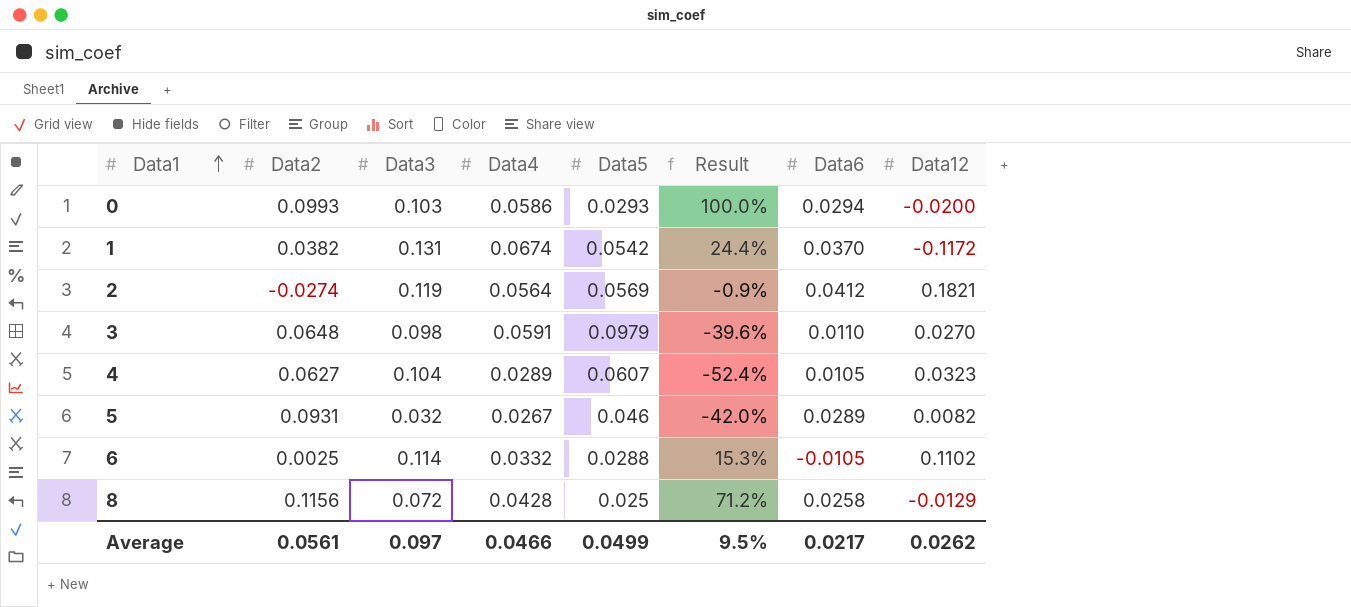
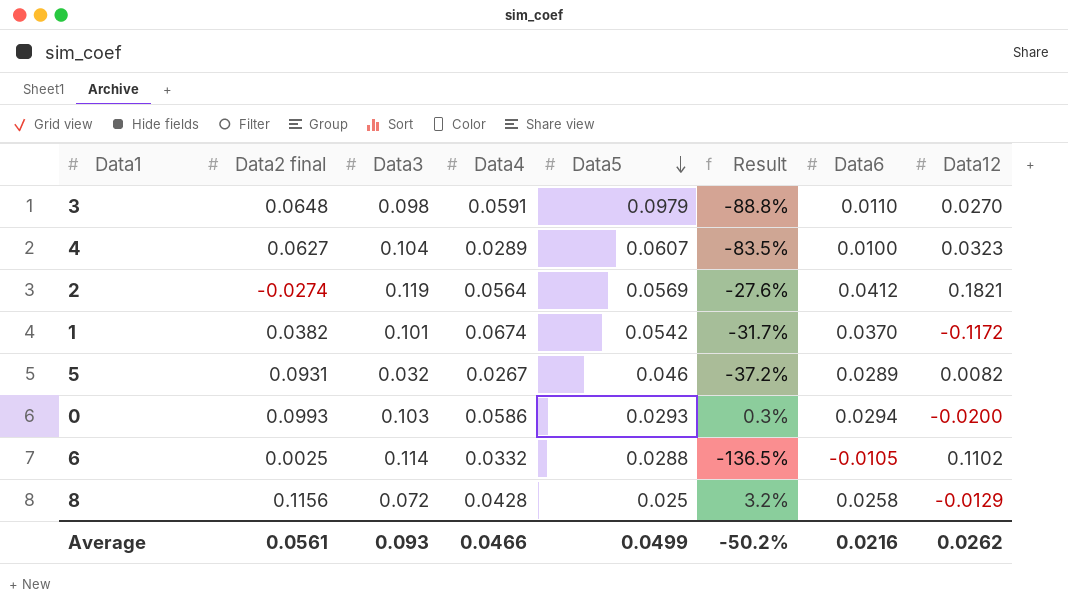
row order: Data1 ascending -> Data5 descending
column name: Data2 -> Data2 final
column Result | formula: ([Data4] - [Data5]) / [Data5] -> ([Data6] - [Data5]) / [Data5]
4 | Data6: 0.0105 -> 0.0100
1 | Data3: 0.131 -> 0.101
Average | Data3: 0.097 -> 0.093
Average | Result: 9.5% -> -50.2%
Average | Data6: 0.0217 -> 0.0216

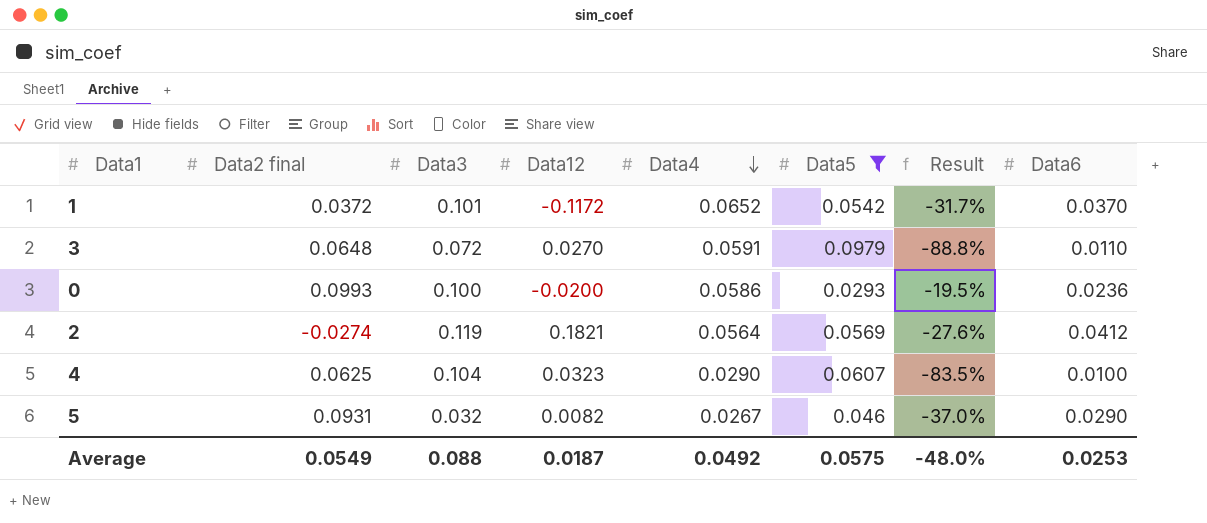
filter: none -> Data5 >= 0.0293
row order: Data5 descending -> Data4 descending
column Data12 | position: 8 -> 4
1 | Data2 final: 0.0382 -> 0.0372
1 | Data4: 0.0674 -> 0.0652
3 | Data3: 0.098 -> 0.072
0 | Data3: 0.103 -> 0.100
0 | Result: 0.3% -> -19.5%
0 | Data6: 0.0294 -> 0.0236
4 | Data2 final: 0.0627 -> 0.0625
4 | Data4: 0.0289 -> 0.0290
5 | Result: -37.2% -> -37.0%
5 | Data6: 0.0289 -> 0.0290
Average | Data2 final: 0.0561 -> 0.0549
Average | Data3: 0.093 -> 0.088
Average | Data12: 0.0262 -> 0.0187
Average | Data4: 0.0466 -> 0.0492
Average | Data5: 0.0499 -> 0.0575
Average | Result: -50.2% -> -48.0%
Average | Data6: 0.0216 -> 0.0253

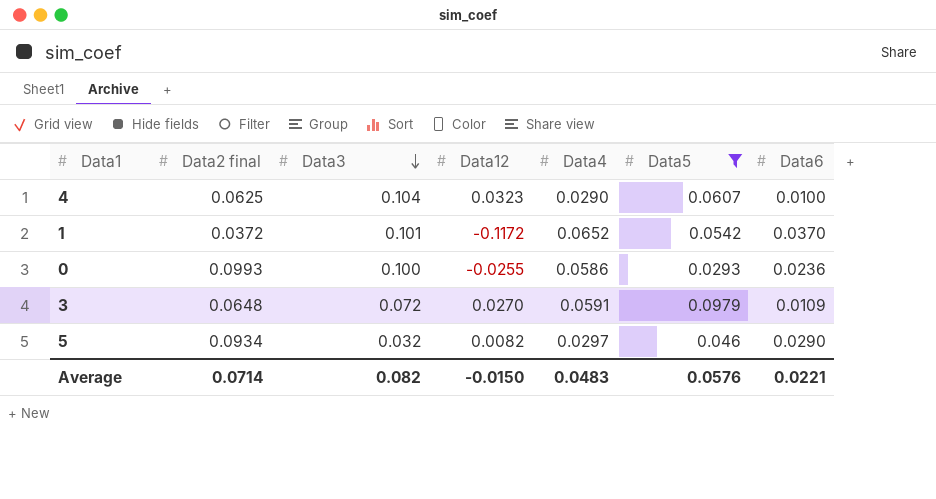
row order: Data4 descending -> Data3 descending
column Result | formula: ([Data6] - [Data5]) / [Data5] -> none
row 2: -0.0274 | 0.119 | 0.1821 | 0.0564 | 0.0569 | -27.6% | 0.0412 -> none
0 | Data12: -0.0200 -> -0.0255
3 | Data6: 0.0110 -> 0.0109
5 | Data2 final: 0.0931 -> 0.0934
5 | Data4: 0.0267 -> 0.0297
Average | Data2 final: 0.0549 -> 0.0714
Average | Data3: 0.088 -> 0.082
Average | Data12: 0.0187 -> -0.0150
Average | Data4: 0.0492 -> 0.0483
Average | Data5: 0.0575 -> 0.0576
Average | Data6: 0.0253 -> 0.0221

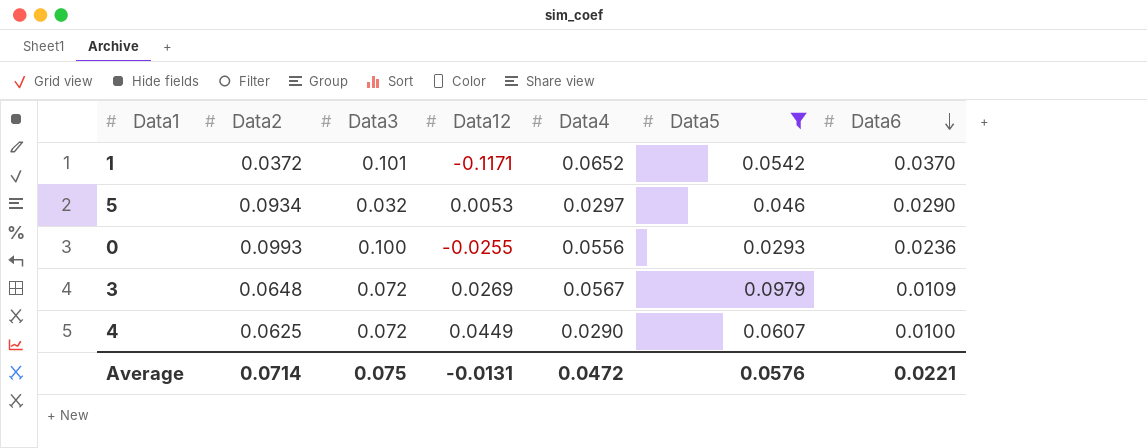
row order: Data3 descending -> Data6 descending
column name: Data2 final -> Data2
1 | Data12: -0.1172 -> -0.1171
5 | Data12: 0.0082 -> 0.0053
0 | Data4: 0.0586 -> 0.0556
3 | Data12: 0.0270 -> 0.0269
3 | Data4: 0.0591 -> 0.0567
4 | Data3: 0.104 -> 0.072
4 | Data12: 0.0323 -> 0.0449
Average | Data3: 0.082 -> 0.075
Average | Data12: -0.0150 -> -0.0131
Average | Data4: 0.0483 -> 0.0472

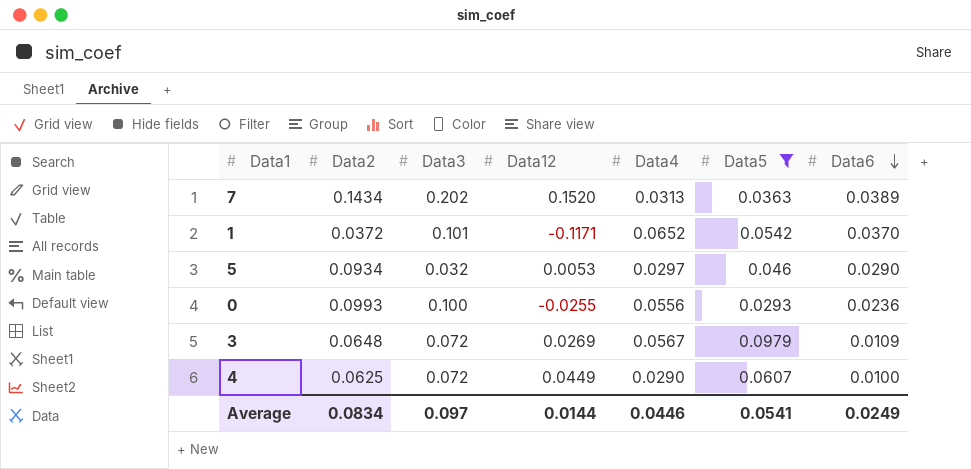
row 7: none -> 0.1434 | 0.202 | 0.1520 | 0.0313 | 0.0363 | 0.0389
Average | Data2: 0.0714 -> 0.0834
Average | Data3: 0.075 -> 0.097
Average | Data12: -0.0131 -> 0.0144
Average | Data4: 0.0472 -> 0.0446
Average | Data5: 0.0576 -> 0.0541
Average | Data6: 0.0221 -> 0.0249

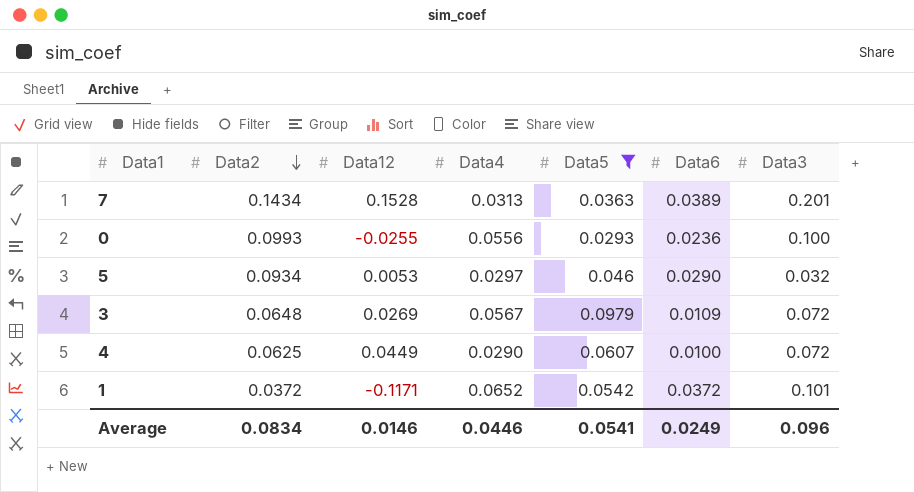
row order: Data6 descending -> Data2 descending
column Data3 | position: 3 -> 7
7 | Data12: 0.1520 -> 0.1528
7 | Data3: 0.202 -> 0.201
1 | Data6: 0.0370 -> 0.0372
Average | Data12: 0.0144 -> 0.0146
Average | Data3: 0.097 -> 0.096

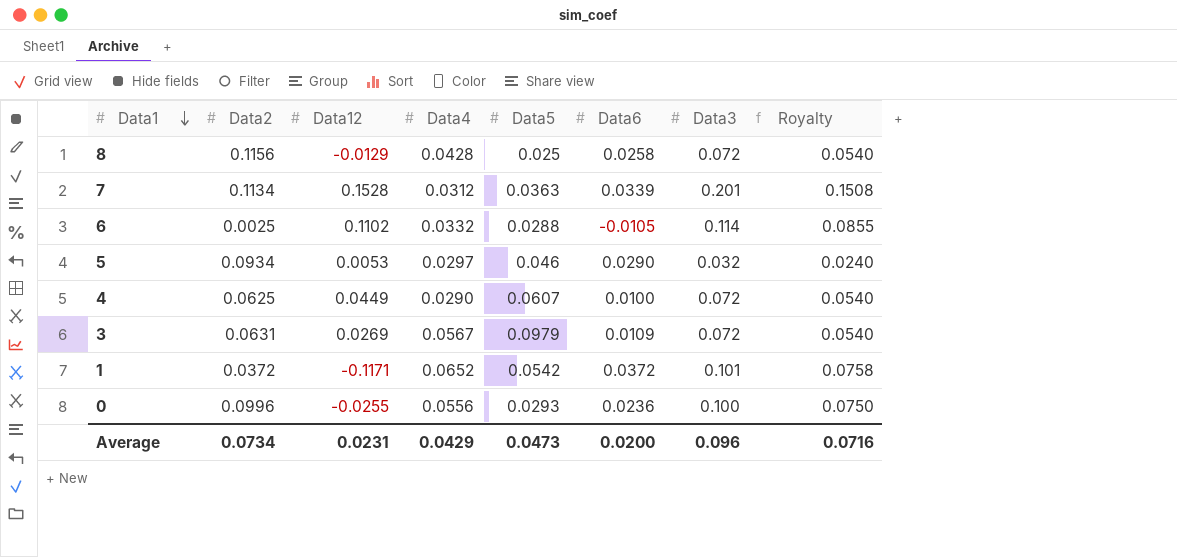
filter: Data5 >= 0.0293 -> none
row order: Data2 descending -> Data1 descending
column Royalty | formula: none -> [Data3] * 0.75
7 | Data2: 0.1434 -> 0.1134
7 | Data4: 0.0313 -> 0.0312
7 | Data6: 0.0389 -> 0.0339
3 | Data2: 0.0648 -> 0.0631
0 | Data2: 0.0993 -> 0.0996
Average | Data2: 0.0834 -> 0.0734
Average | Data12: 0.0146 -> 0.0231
Average | Data4: 0.0446 -> 0.0429
Average | Data5: 0.0541 -> 0.0473
Average | Data6: 0.0249 -> 0.0200

